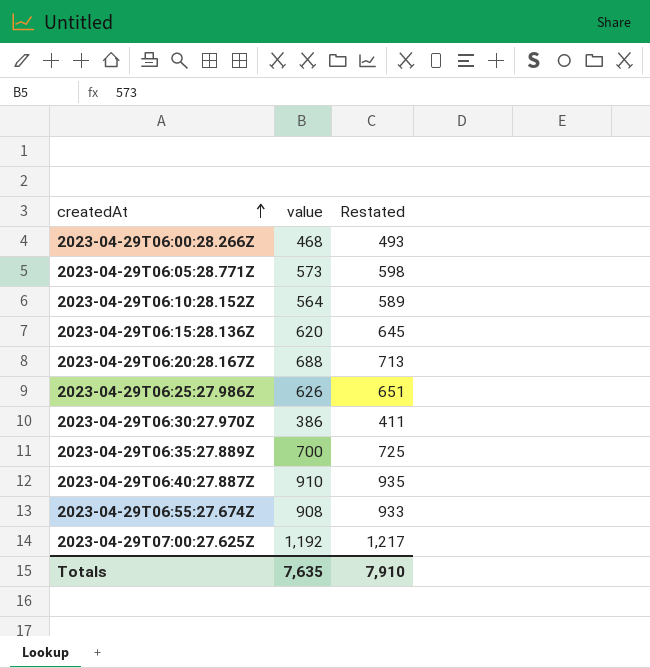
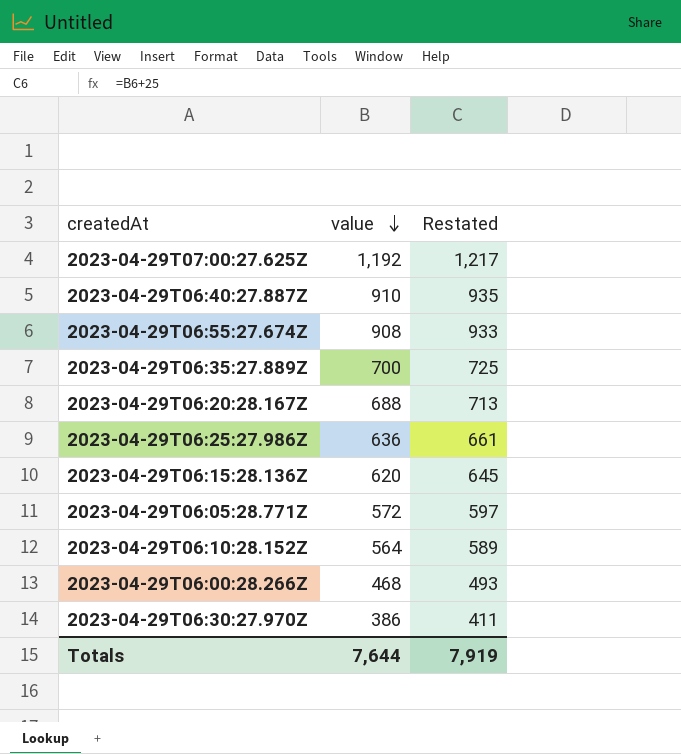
row order: createdAt ascending -> value descending
2023-04-29T06:25:27.986Z | value: 626 -> 636
2023-04-29T06:25:27.986Z | Restated: 651 -> 661
2023-04-29T06:05:28.771Z | value: 573 -> 572
2023-04-29T06:05:28.771Z | Restated: 598 -> 597
Totals | value: 7,635 -> 7,644
Totals | Restated: 7,910 -> 7,919

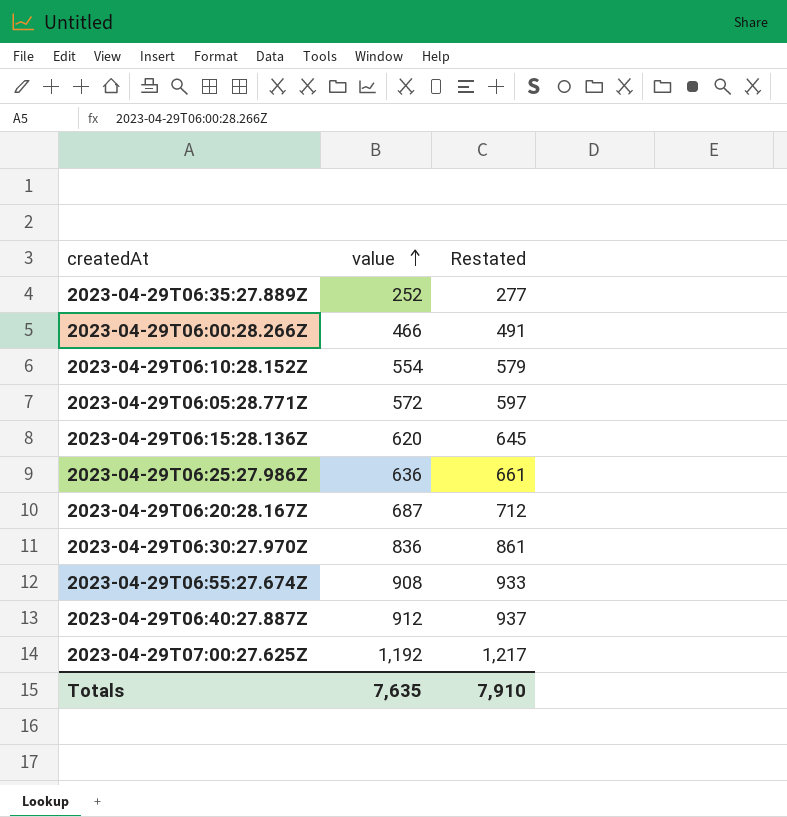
row order: value descending -> value ascending
2023-04-29T06:35:27.889Z | value: 700 -> 252
2023-04-29T06:35:27.889Z | Restated: 725 -> 277
2023-04-29T06:00:28.266Z | value: 468 -> 466
2023-04-29T06:00:28.266Z | Restated: 493 -> 491
2023-04-29T06:10:28.152Z | value: 564 -> 554
2023-04-29T06:10:28.152Z | Restated: 589 -> 579
2023-04-29T06:20:28.167Z | value: 688 -> 687
2023-04-29T06:20:28.167Z | Restated: 713 -> 712
2023-04-29T06:30:27.970Z | value: 386 -> 836
2023-04-29T06:30:27.970Z | Restated: 411 -> 861
2023-04-29T06:40:27.887Z | value: 910 -> 912
2023-04-29T06:40:27.887Z | Restated: 935 -> 937
Totals | value: 7,644 -> 7,635
Totals | Restated: 7,919 -> 7,910

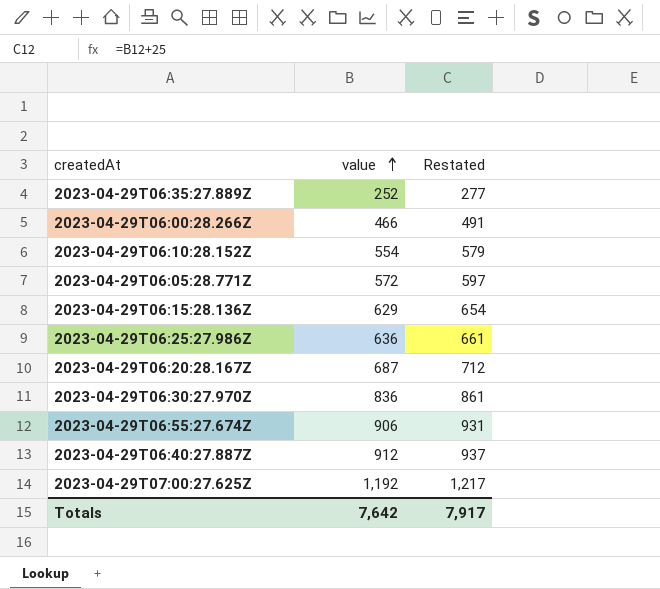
2023-04-29T06:15:28.136Z | value: 620 -> 629
2023-04-29T06:15:28.136Z | Restated: 645 -> 654
2023-04-29T06:55:27.674Z | value: 908 -> 906
2023-04-29T06:55:27.674Z | Restated: 933 -> 931
Totals | value: 7,635 -> 7,642
Totals | Restated: 7,910 -> 7,917

